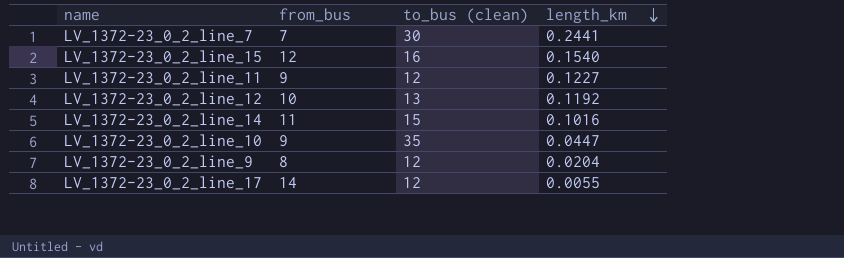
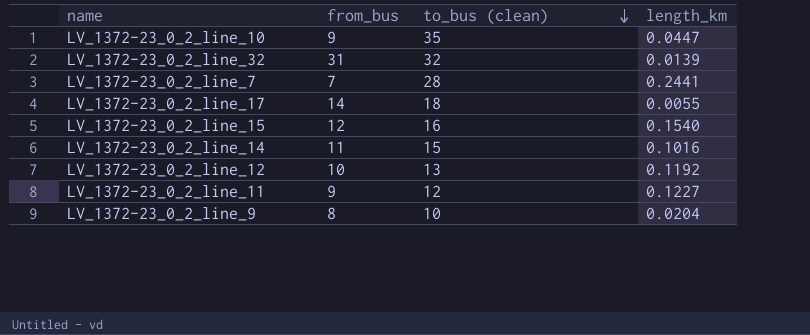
row order: length_km descending -> to_bus (clean) descending
row LV_1372-23_0_2_line_32: none -> 31 | 32 | 0.0139
LV_1372-23_0_2_line_7 | to_bus (clean): 30 -> 28
LV_1372-23_0_2_line_17 | to_bus (clean): 12 -> 18
LV_1372-23_0_2_line_9 | to_bus (clean): 12 -> 10

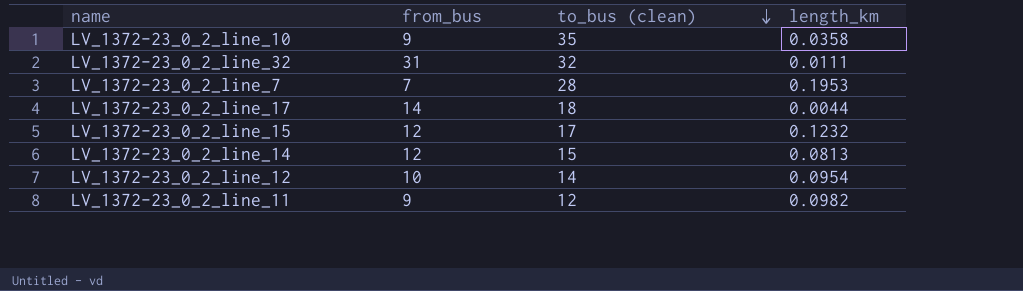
row LV_1372-23_0_2_line_9: 8 | 10 | 0.0204 -> none
LV_1372-23_0_2_line_10 | length_km: 0.0447 -> 0.0358
LV_1372-23_0_2_line_32 | length_km: 0.0139 -> 0.0111
LV_1372-23_0_2_line_7 | length_km: 0.2441 -> 0.1953
LV_1372-23_0_2_line_17 | length_km: 0.0055 -> 0.0044
LV_1372-23_0_2_line_15 | to_bus (clean): 16 -> 17
LV_1372-23_0_2_line_15 | length_km: 0.1540 -> 0.1232
LV_1372-23_0_2_line_14 | from_bus: 11 -> 12
LV_1372-23_0_2_line_14 | length_km: 0.1016 -> 0.0813
LV_1372-23_0_2_line_12 | to_bus (clean): 13 -> 14
LV_1372-23_0_2_line_12 | length_km: 0.1192 -> 0.0954
LV_1372-23_0_2_line_11 | length_km: 0.1227 -> 0.0982

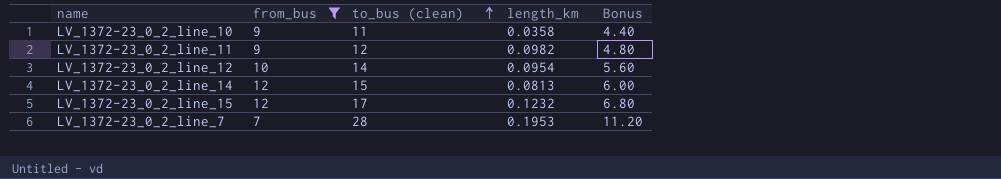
filter: none -> from_bus <= 12
row order: to_bus (clean) descending -> to_bus (clean) ascending
column Bonus | formula: none -> [to_bus (clean)] * 0.4
LV_1372-23_0_2_line_10 | to_bus (clean): 35 -> 11

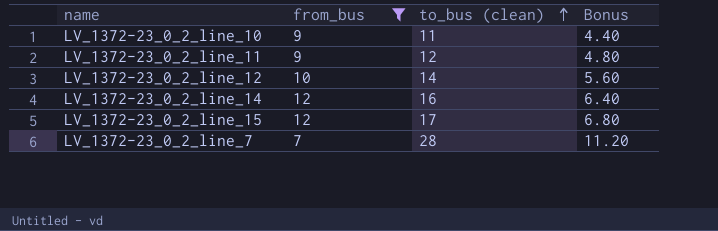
column length_km | position: 4 -> none
LV_1372-23_0_2_line_14 | to_bus (clean): 15 -> 16
LV_1372-23_0_2_line_14 | Bonus: 6.00 -> 6.40

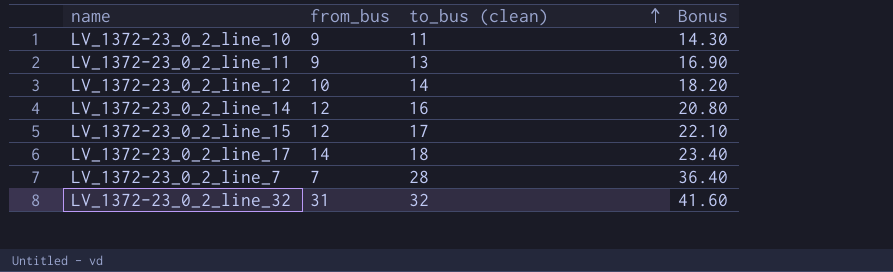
filter: from_bus <= 12 -> none
column Bonus | formula: [to_bus (clean)] * 0.4 -> [to_bus (clean)] * 1.3
LV_1372-23_0_2_line_11 | to_bus (clean): 12 -> 13

